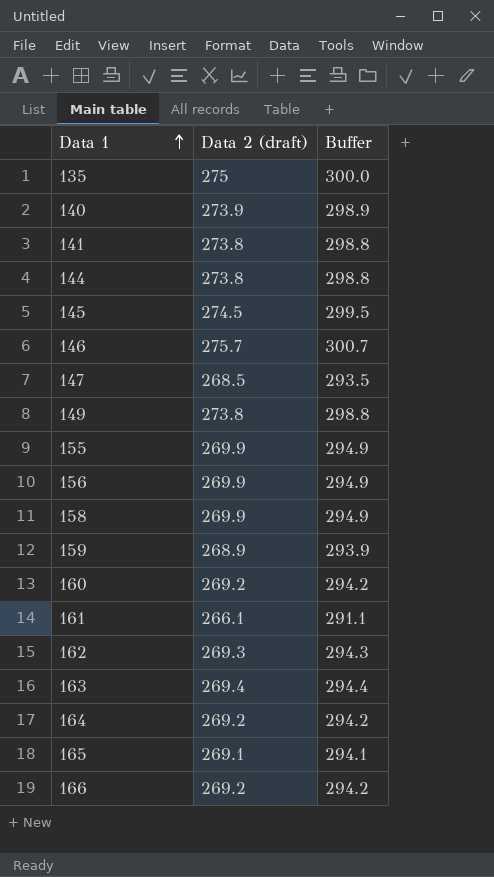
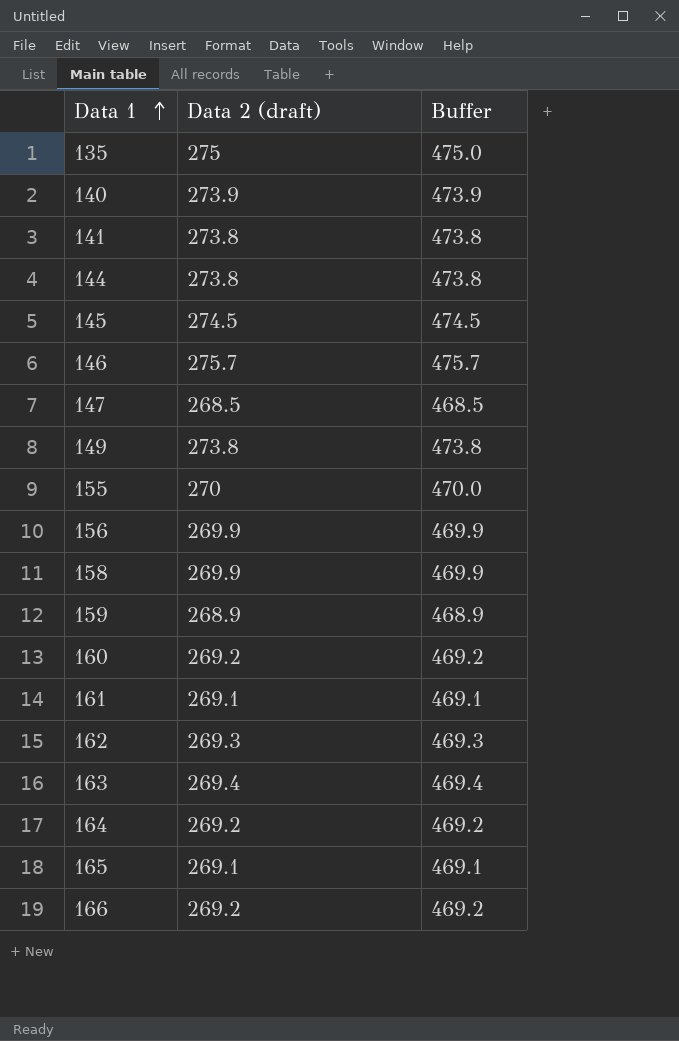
column Buffer | formula: [Data 2 (draft)] + 25 -> [Data 2 (draft)] + 200
155 | Data 2 (draft): 269.9 -> 270
161 | Data 2 (draft): 266.1 -> 269.1

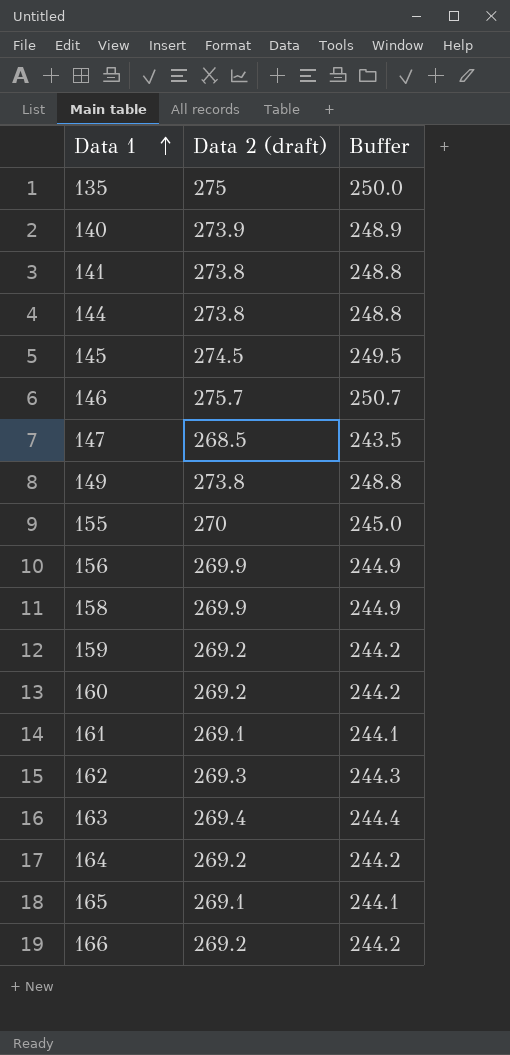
column Buffer | formula: [Data 2 (draft)] + 200 -> [Data 2 (draft)] - 25
159 | Data 2 (draft): 268.9 -> 269.2

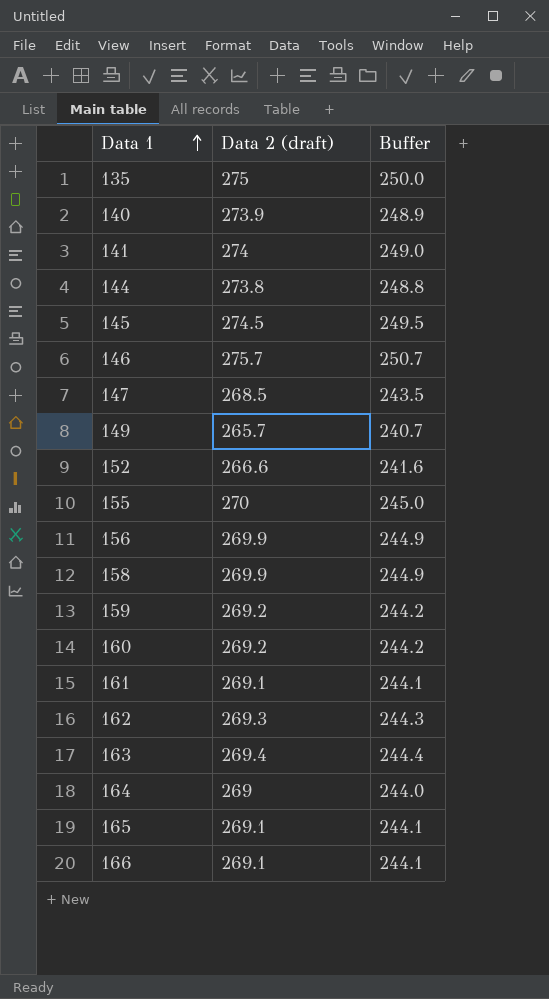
141 | Data 2 (draft): 273.8 -> 274
141 | Buffer: 248.8 -> 249.0
149 | Data 2 (draft): 273.8 -> 265.7
149 | Buffer: 248.8 -> 240.7
row 152: none -> 266.6 | 241.6
164 | Data 2 (draft): 269.2 -> 269
164 | Buffer: 244.2 -> 244.0
166 | Data 2 (draft): 269.2 -> 269.1
166 | Buffer: 244.2 -> 244.1

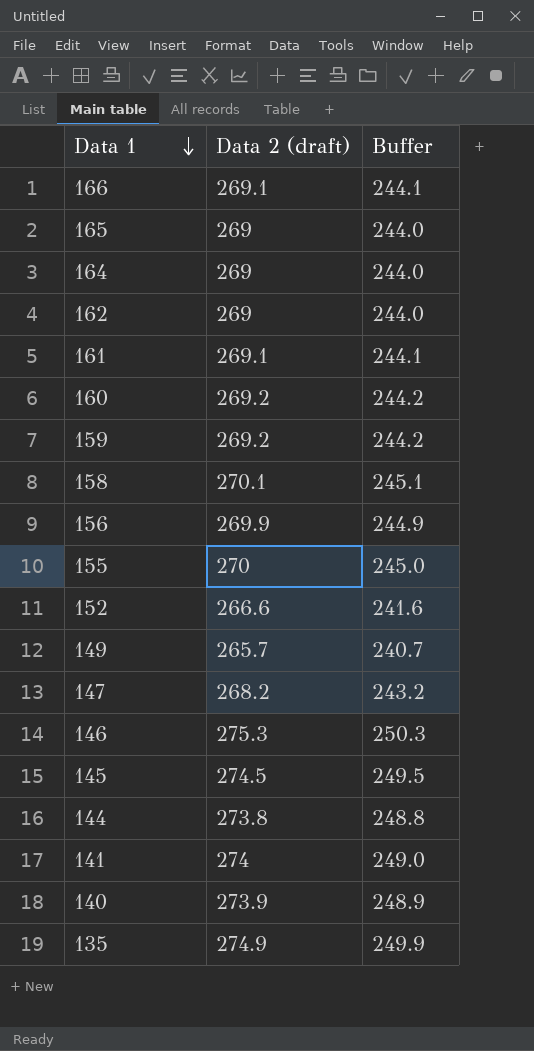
row order: Data 1 ascending -> Data 1 descending
row 163: 269.4 | 244.4 -> none
165 | Data 2 (draft): 269.1 -> 269
165 | Buffer: 244.1 -> 244.0
162 | Data 2 (draft): 269.3 -> 269
162 | Buffer: 244.3 -> 244.0
158 | Data 2 (draft): 269.9 -> 270.1
158 | Buffer: 244.9 -> 245.1
147 | Data 2 (draft): 268.5 -> 268.2
147 | Buffer: 243.5 -> 243.2
146 | Data 2 (draft): 275.7 -> 275.3
146 | Buffer: 250.7 -> 250.3
135 | Data 2 (draft): 275 -> 274.9
135 | Buffer: 250.0 -> 249.9

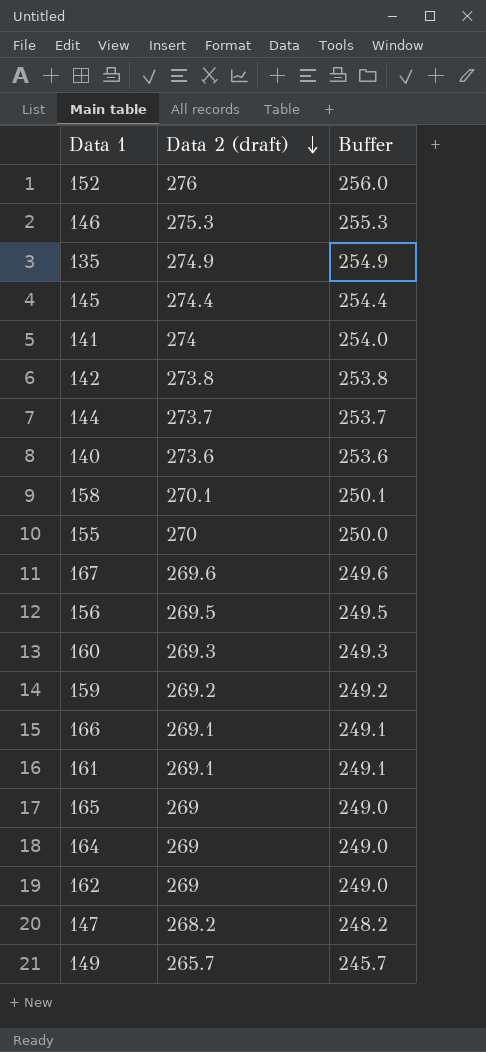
row order: Data 1 descending -> Data 2 (draft) descending
column Buffer | formula: [Data 2 (draft)] - 25 -> [Data 2 (draft)] - 20
152 | Data 2 (draft): 266.6 -> 276
145 | Data 2 (draft): 274.5 -> 274.4
row 142: none -> 273.8 | 253.8
144 | Data 2 (draft): 273.8 -> 273.7
140 | Data 2 (draft): 273.9 -> 273.6
row 167: none -> 269.6 | 249.6
156 | Data 2 (draft): 269.9 -> 269.5
160 | Data 2 (draft): 269.2 -> 269.3

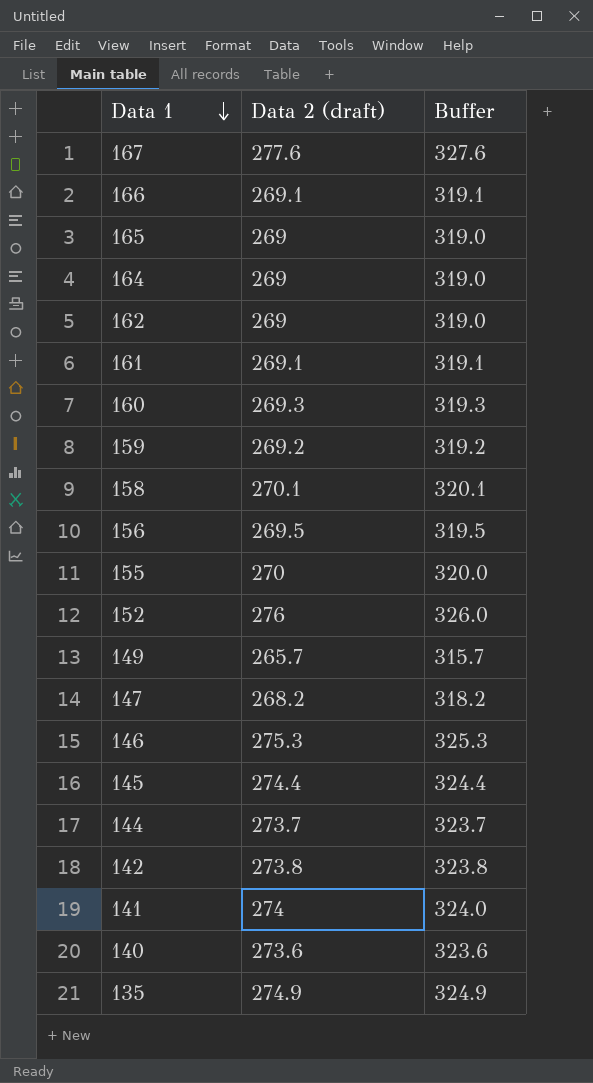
row order: Data 2 (draft) descending -> Data 1 descending
column Buffer | formula: [Data 2 (draft)] - 20 -> [Data 2 (draft)] + 50
167 | Data 2 (draft): 269.6 -> 277.6

